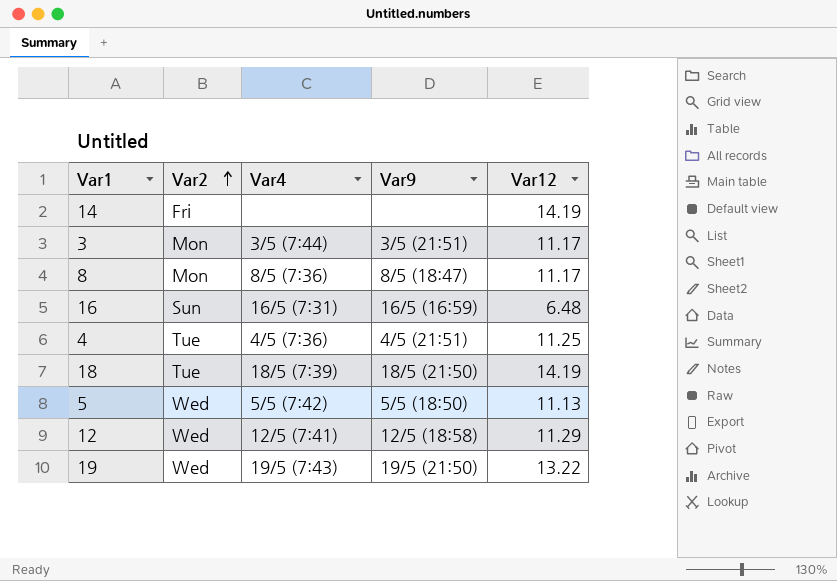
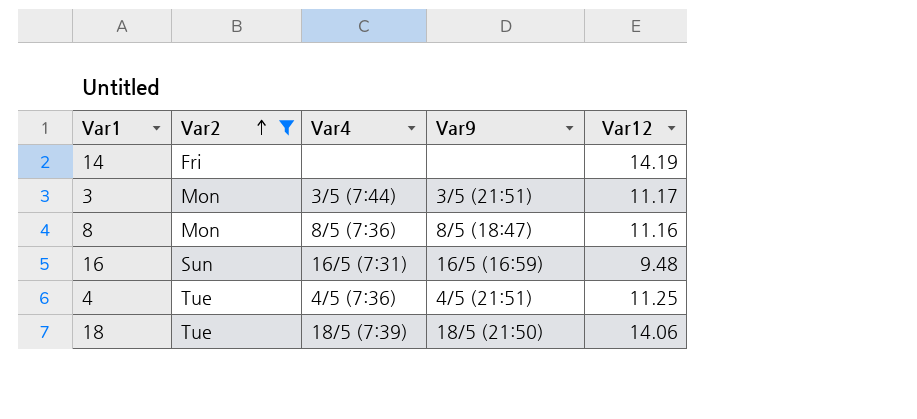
filter: none -> Var2 != Wed
8 | Var12: 11.17 -> 11.16
16 | Var12: 6.48 -> 9.48
18 | Var12: 14.19 -> 14.06

